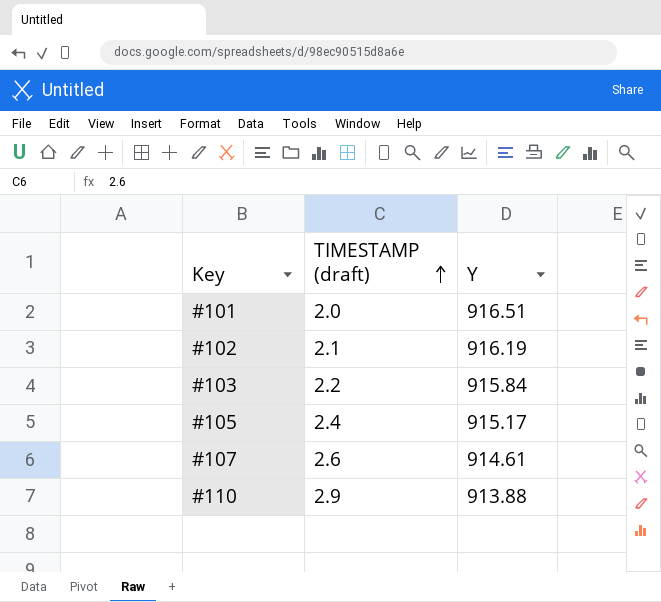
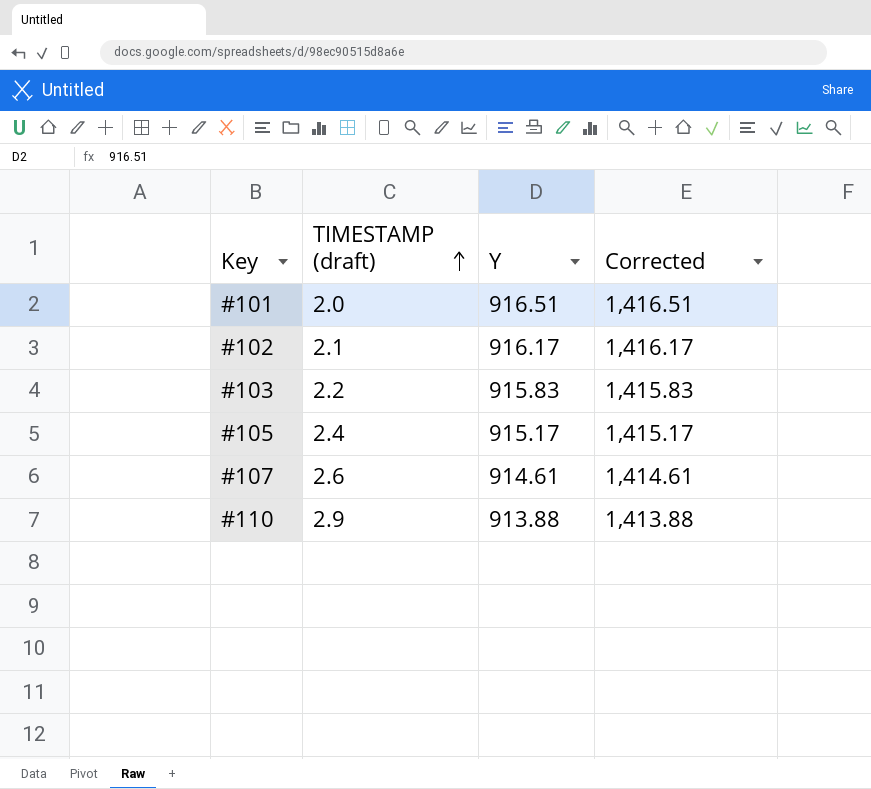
column Corrected | formula: none -> [Y] + 500
#102 | Y: 916.19 -> 916.17
#103 | Y: 915.84 -> 915.83

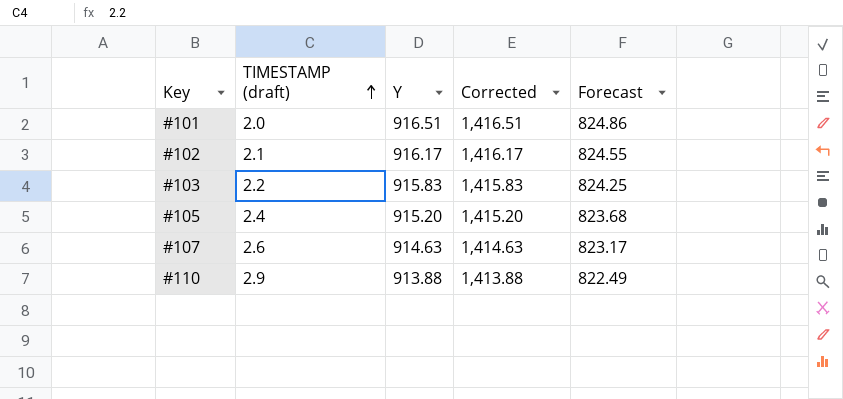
column Forecast | formula: none -> [Y] * 0.9
#105 | Y: 915.17 -> 915.20
#105 | Corrected: 1,415.17 -> 1,415.20
#107 | Y: 914.61 -> 914.63
#107 | Corrected: 1,414.61 -> 1,414.63

